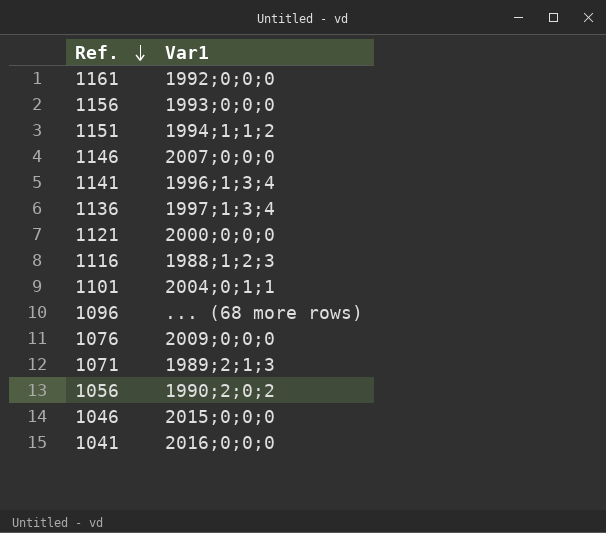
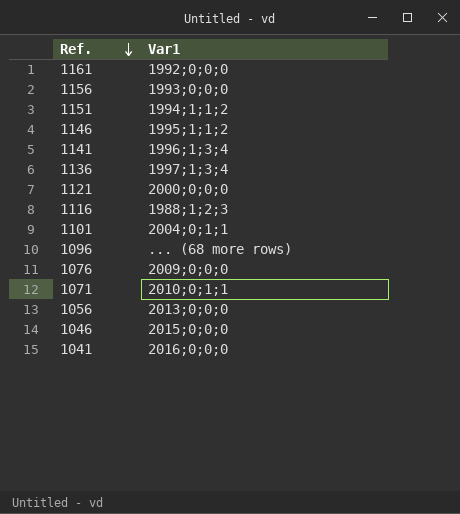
1146 | Var1: 2007;0;0;0 -> 1995;1;1;2
1071 | Var1: 1989;2;1;3 -> 2010;0;1;1
1056 | Var1: 1990;2;0;2 -> 2013;0;0;0

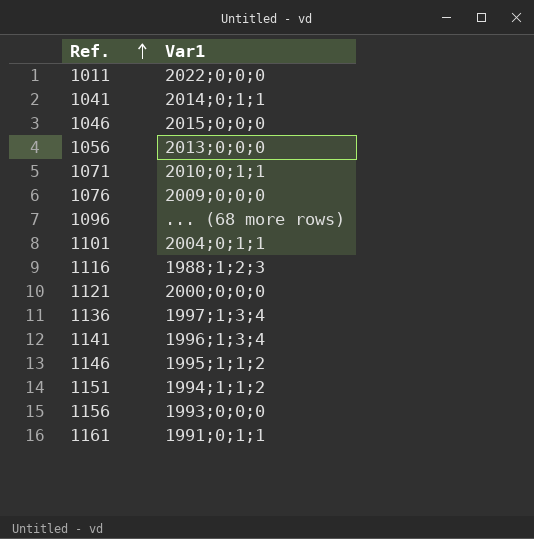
row order: Ref. descending -> Ref. ascending
row 1011: none -> 2022;0;0;0
1041 | Var1: 2016;0;0;0 -> 2014;0;1;1
1161 | Var1: 1992;0;0;0 -> 1991;0;1;1

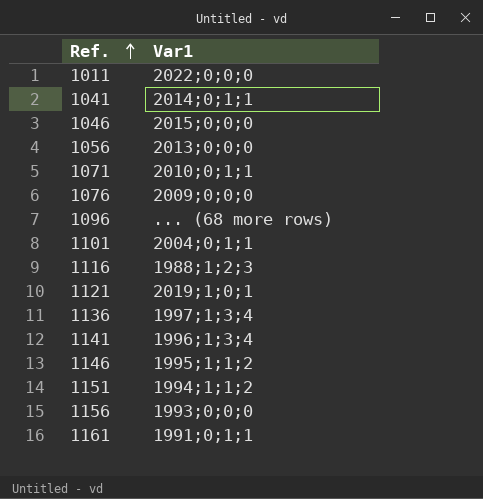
1121 | Var1: 2000;0;0;0 -> 2019;1;0;1

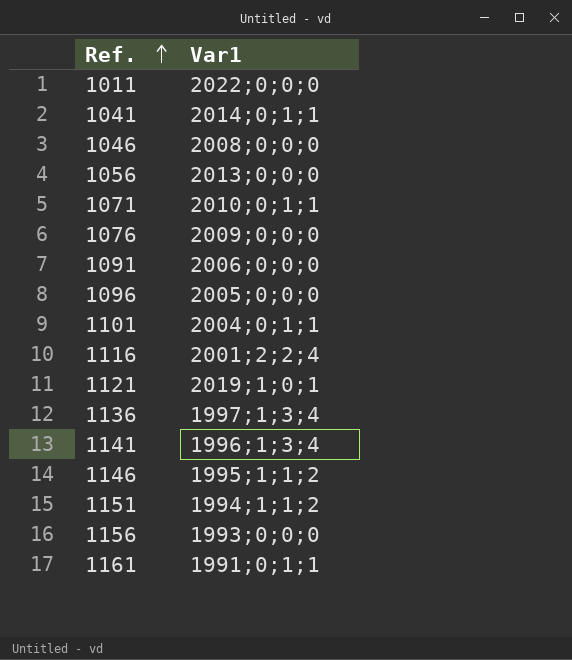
1046 | Var1: 2015;0;0;0 -> 2008;0;0;0
row 1091: none -> 2006;0;0;0
1096 | Var1: ... (68 more rows) -> 2005;0;0;0
1116 | Var1: 1988;1;2;3 -> 2001;2;2;4

